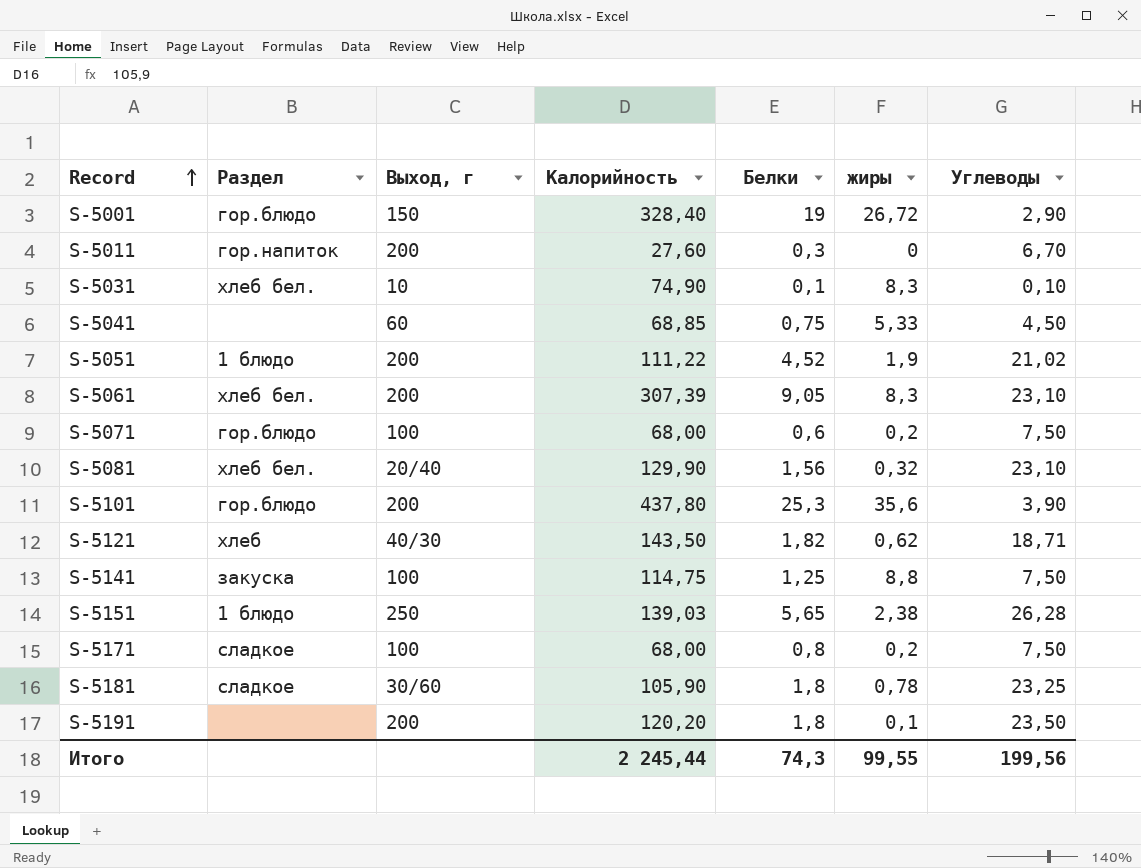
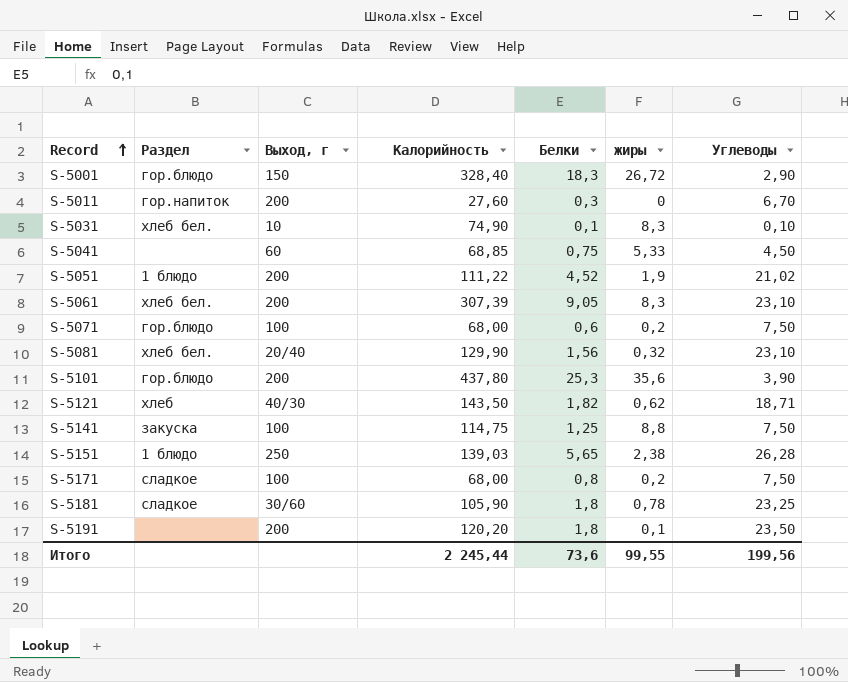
S-5001 | Белки: 19 -> 18,3
Итого | Белки: 74,3 -> 73,6

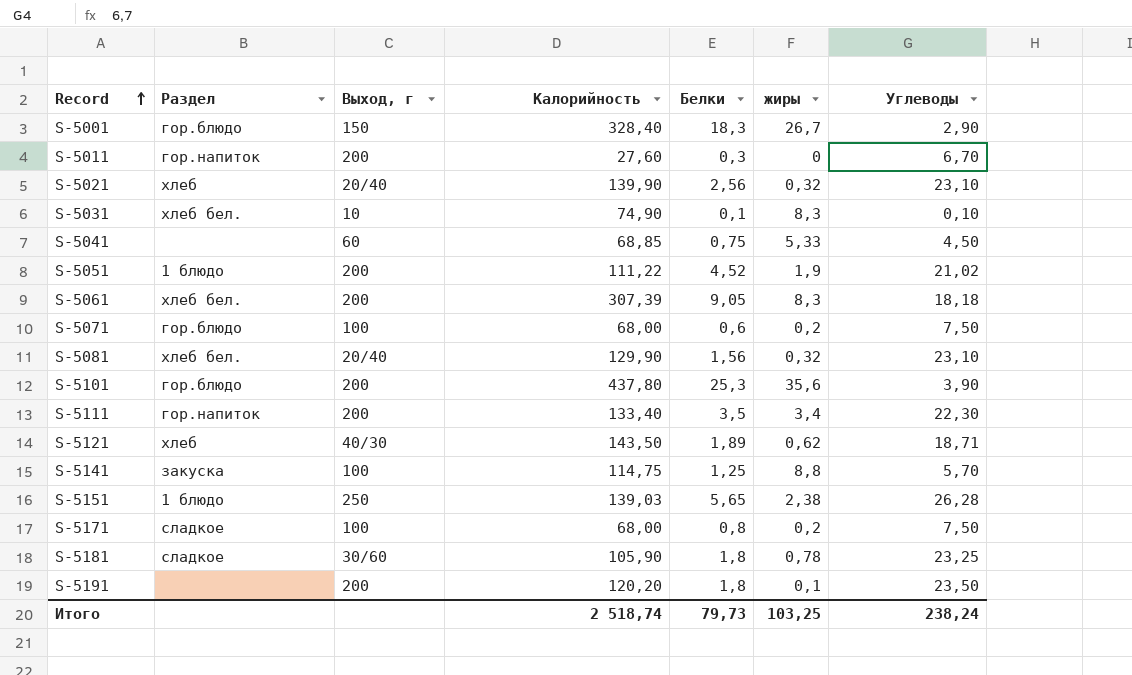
S-5001 | жиры: 26,72 -> 26,7
row S-5021: none -> хлеб | 20/40 | 139,90 | 2,56 | 0,32 | 23,10
S-5061 | Углеводы: 23,10 -> 18,18
row S-5111: none -> гор.напиток | 200 | 133,40 | 3,5 | 3,4 | 22,30
S-5121 | Белки: 1,82 -> 1,89
S-5141 | Углеводы: 7,50 -> 5,70
Итого | Калорийность: 2 245,44 -> 2 518,74
Итого | Белки: 73,6 -> 79,73
Итого | жиры: 99,55 -> 103,25
Итого | Углеводы: 199,56 -> 238,24

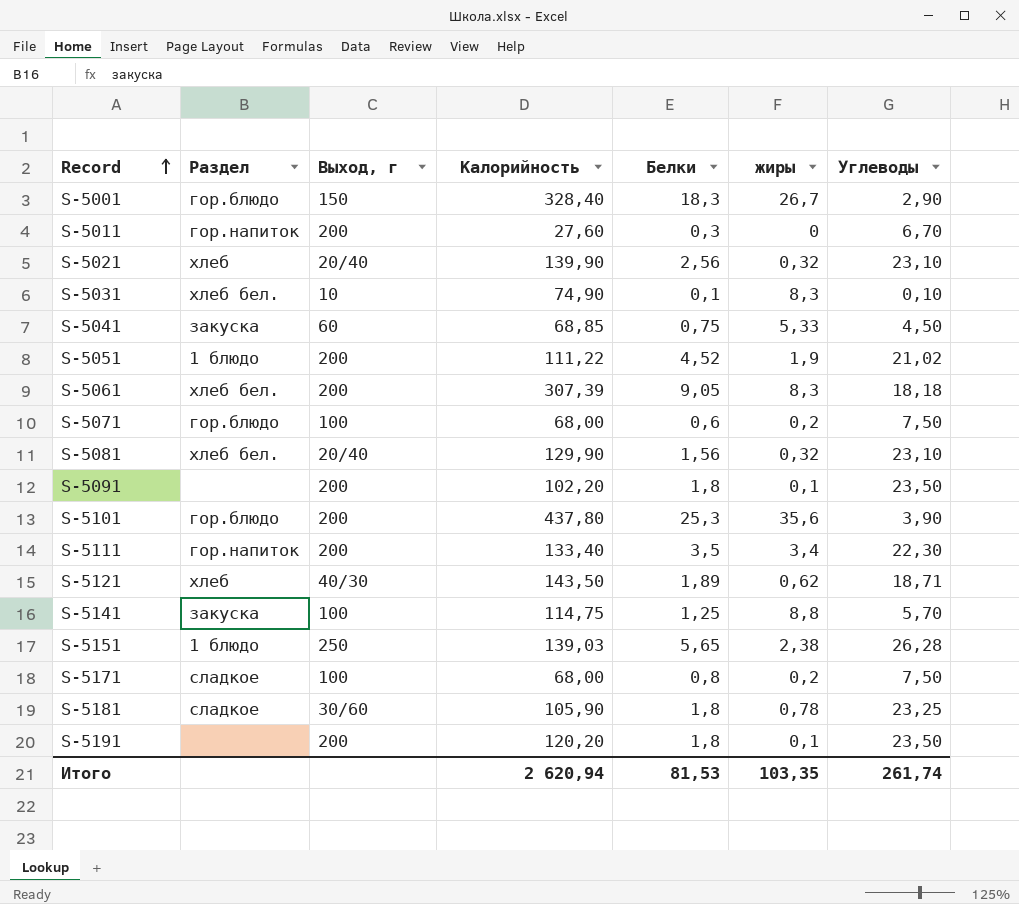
S-5041 | Раздел: none -> закуска
row S-5091: none -> none | 200 | 102,20 | 1,8 | 0,1 | 23,50
Итого | Калорийность: 2 518,74 -> 2 620,94
Итого | Белки: 79,73 -> 81,53
Итого | жиры: 103,25 -> 103,35
Итого | Углеводы: 238,24 -> 261,74

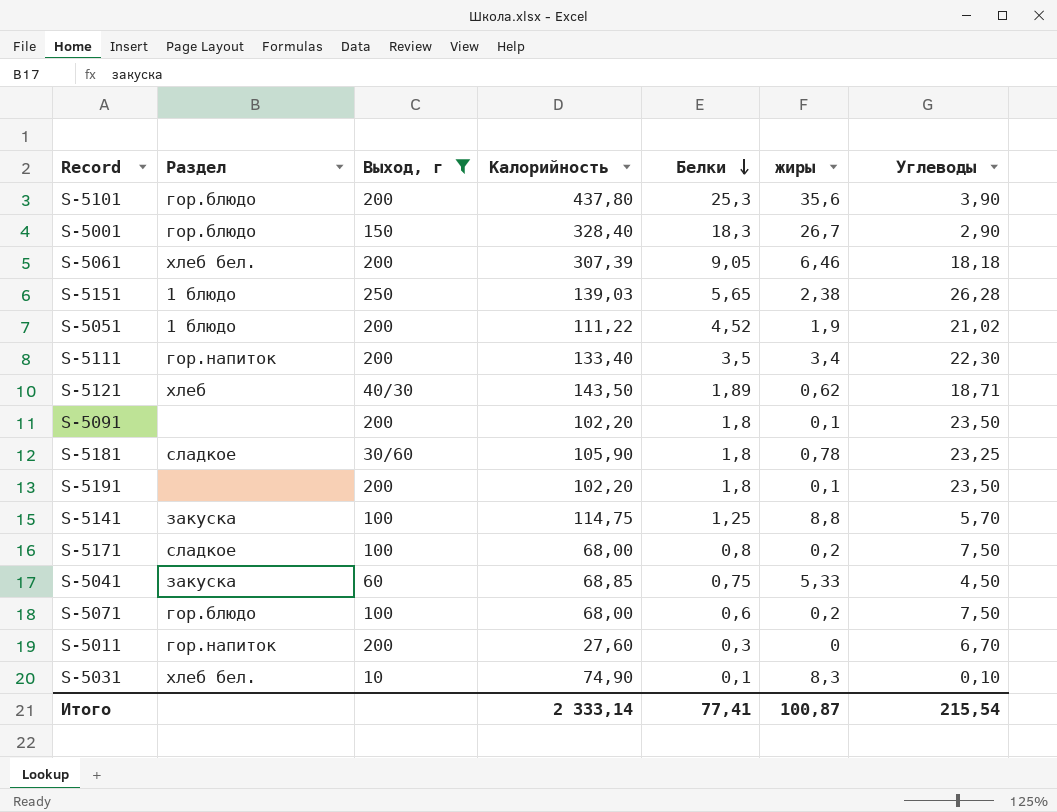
filter: none -> Выход, г != 20/40
row order: Record ascending -> Белки descending
S-5061 | жиры: 8,3 -> 6,46
S-5191 | Калорийность: 120,20 -> 102,20
Итого | Калорийность: 2 620,94 -> 2 333,14
Итого | Белки: 81,53 -> 77,41
Итого | жиры: 103,35 -> 100,87
Итого | Углеводы: 261,74 -> 215,54

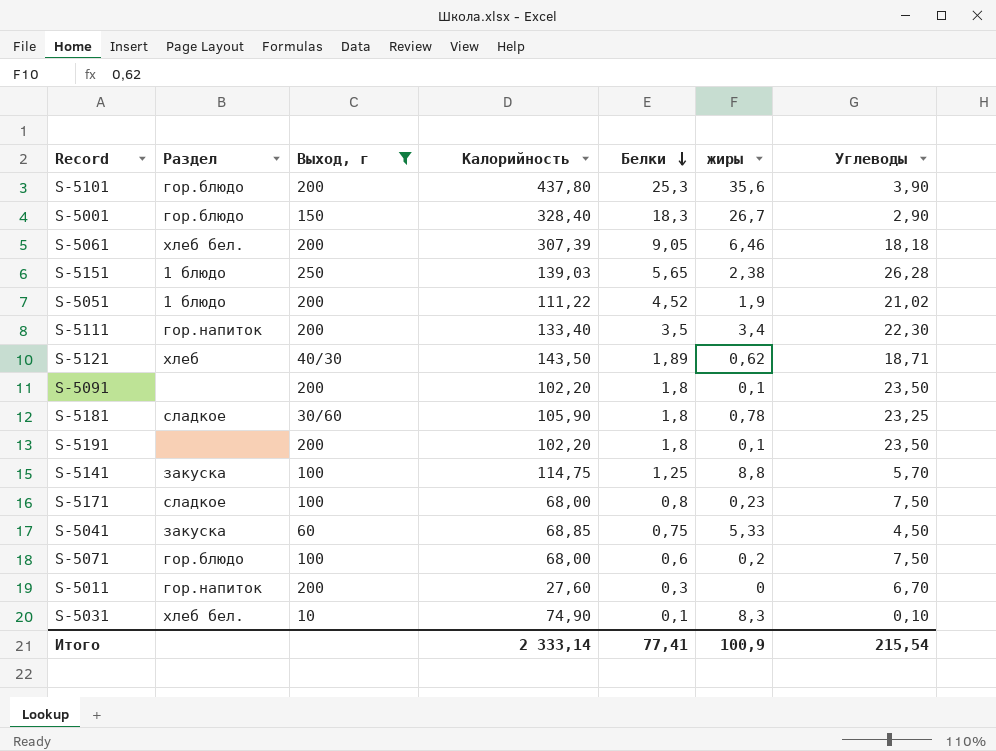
S-5171 | жиры: 0,2 -> 0,23
Итого | жиры: 100,87 -> 100,9

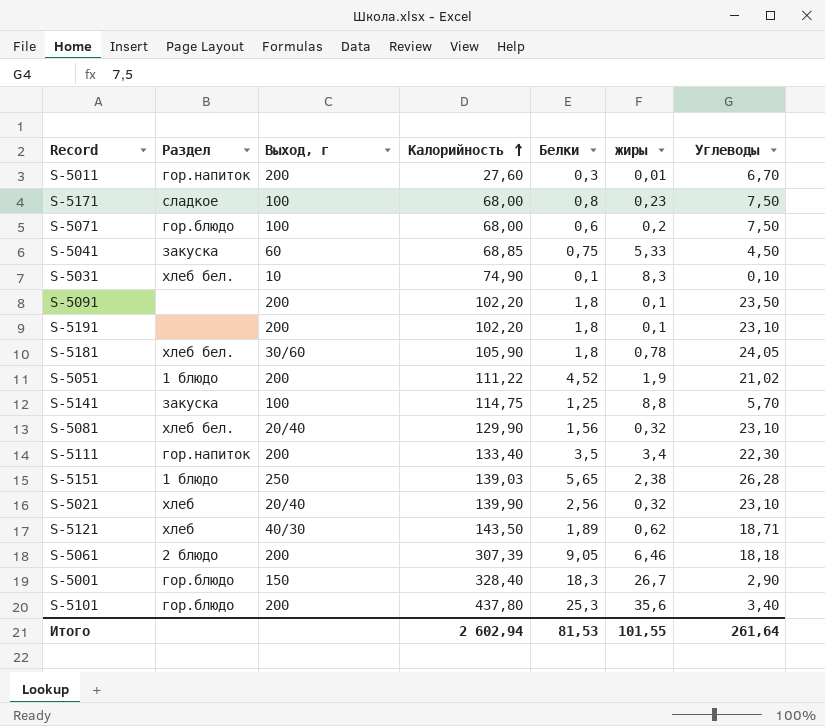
filter: Выход, г != 20/40 -> none
row order: Белки descending -> Калорийность ascending
S-5011 | жиры: 0 -> 0,01
S-5191 | Углеводы: 23,50 -> 23,10
S-5181 | Раздел: сладкое -> хлеб бел.
S-5181 | Углеводы: 23,25 -> 24,05
S-5061 | Раздел: хлеб бел. -> 2 блюдо
S-5101 | Углеводы: 3,90 -> 3,40
Итого | Калорийность: 2 333,14 -> 2 602,94
Итого | Белки: 77,41 -> 81,53
Итого | жиры: 100,9 -> 101,55
Итого | Углеводы: 215,54 -> 261,64

